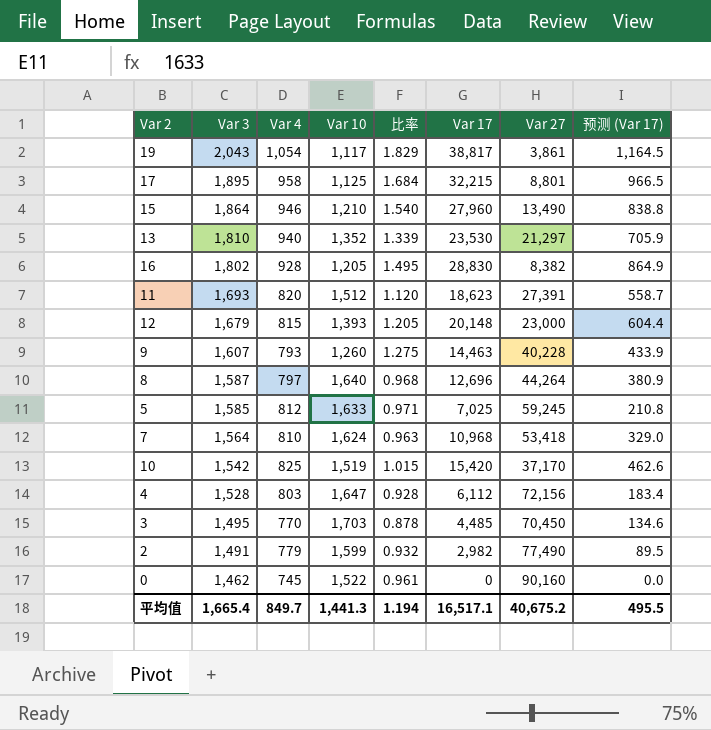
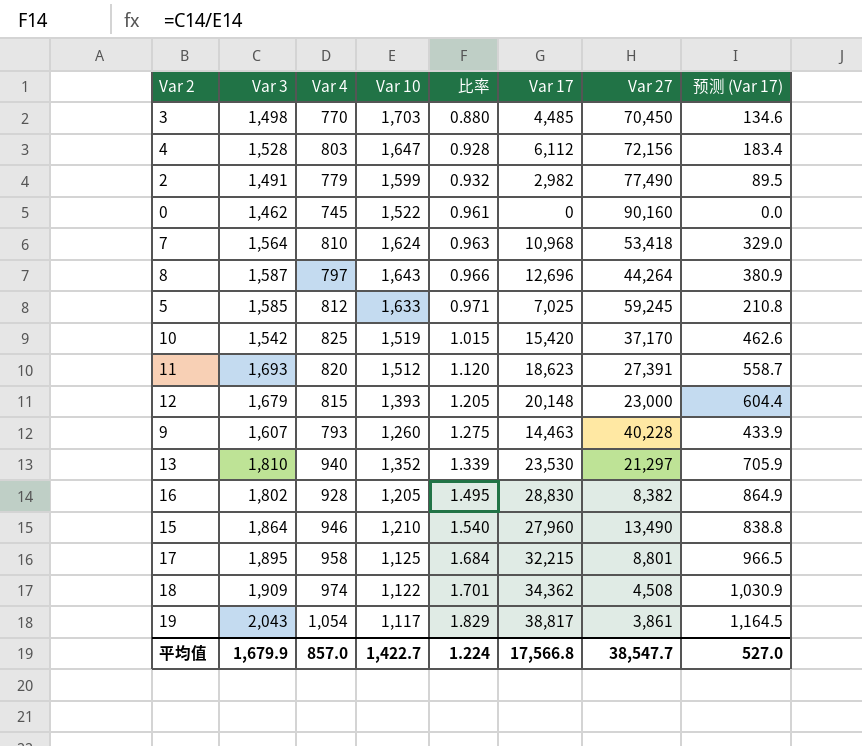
row order: Var 3 descending -> 比率 ascending
3 | Var 3: 1,495 -> 1,498
3 | 比率: 0.878 -> 0.880
8 | Var 10: 1,640 -> 1,643
8 | 比率: 0.968 -> 0.966
row 18: none -> 1,909 | 974 | 1,122 | 1.701 | 34,362 | 4,508 | 1,030.9
平均值 | Var 3: 1,665.4 -> 1,679.9
平均值 | Var 4: 849.7 -> 857.0
平均值 | Var 10: 1,441.3 -> 1,422.7
平均值 | 比率: 1.194 -> 1.224
平均值 | Var 17: 16,517.1 -> 17,566.8
平均值 | Var 27: 40,675.2 -> 38,547.7
平均值 | 预测 (Var 17): 495.5 -> 527.0

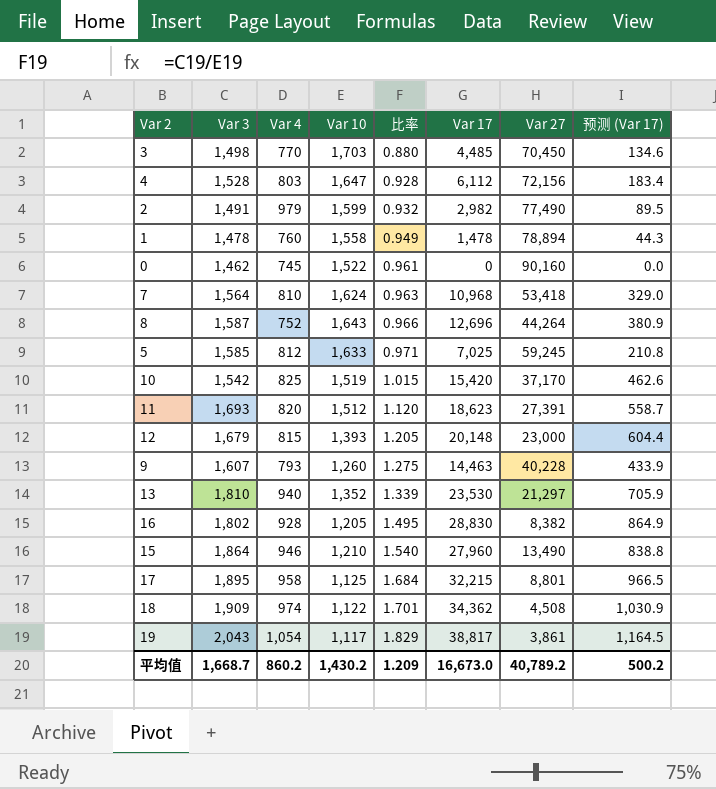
2 | Var 4: 779 -> 979
row 1: none -> 1,478 | 760 | 1,558 | 0.949 | 1,478 | 78,894 | 44.3
8 | Var 4: 797 -> 752
平均值 | Var 3: 1,679.9 -> 1,668.7
平均值 | Var 4: 857.0 -> 860.2
平均值 | Var 10: 1,422.7 -> 1,430.2
平均值 | 比率: 1.224 -> 1.209
平均值 | Var 17: 17,566.8 -> 16,673.0
平均值 | Var 27: 38,547.7 -> 40,789.2
平均值 | 预测 (Var 17): 527.0 -> 500.2

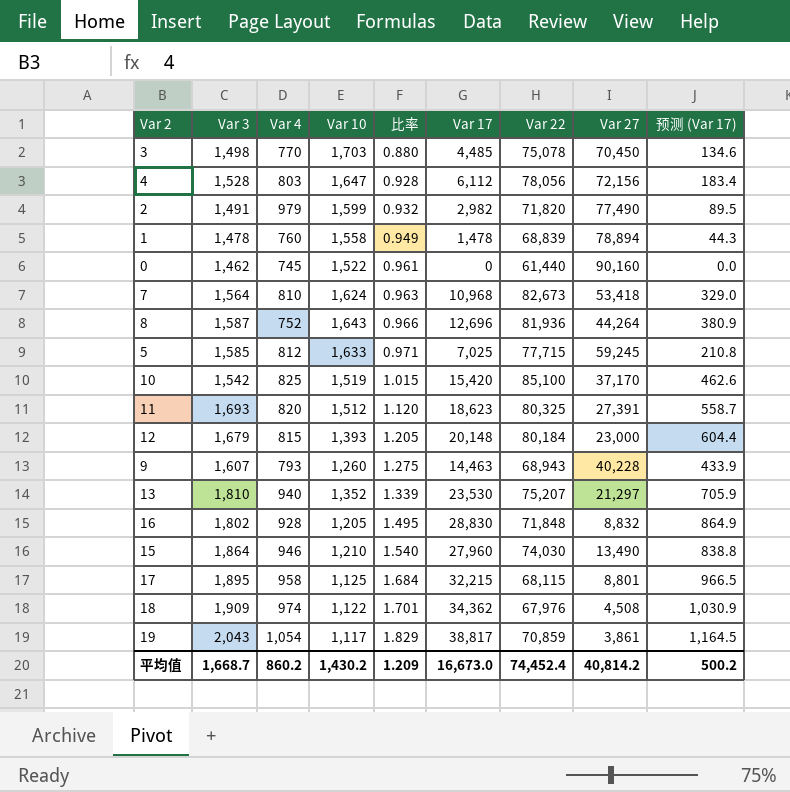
column Var 22 | position: none -> 7
16 | Var 27: 8,382 -> 8,832
平均值 | Var 27: 40,789.2 -> 40,814.2

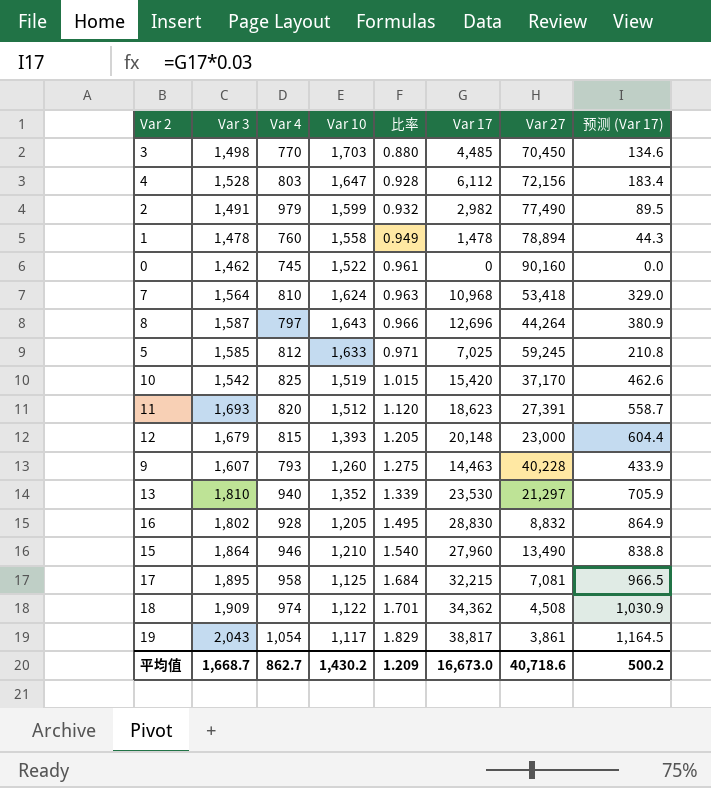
column Var 22 | position: 7 -> none
8 | Var 4: 752 -> 797
17 | Var 27: 8,801 -> 7,081
平均值 | Var 4: 860.2 -> 862.7
平均值 | Var 27: 40,814.2 -> 40,718.6

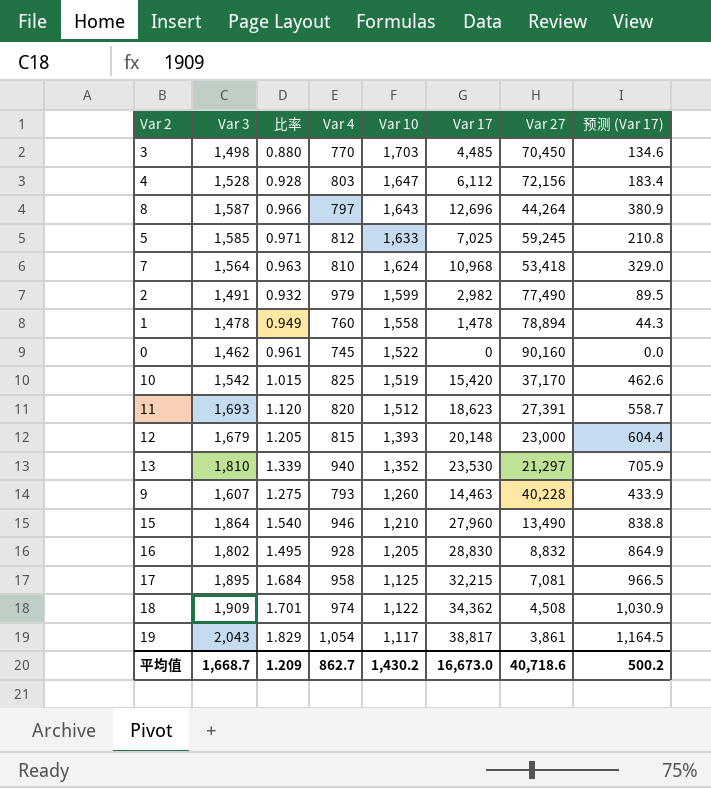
row order: 比率 ascending -> Var 10 descending
column 比率 | position: 5 -> 3

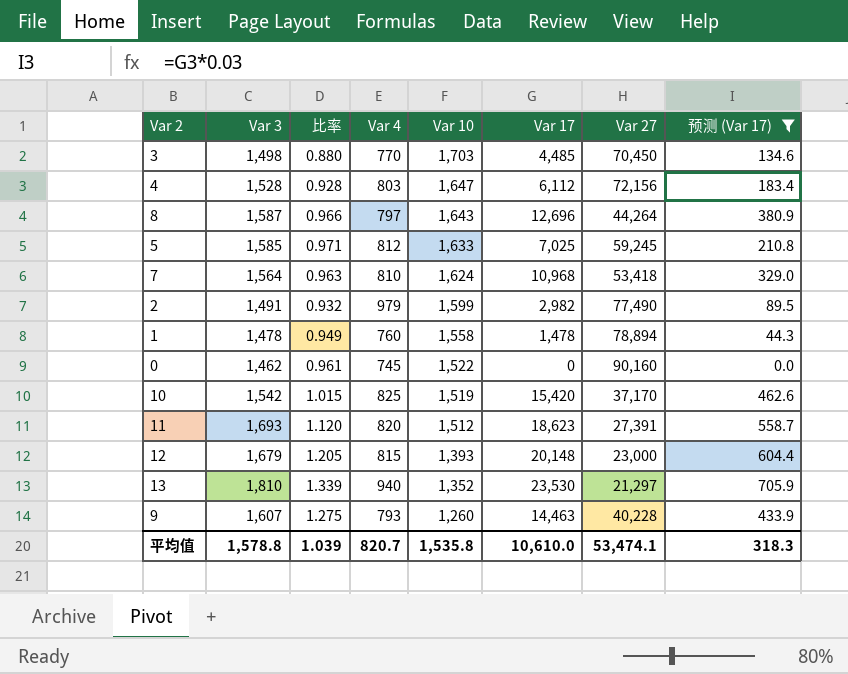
filter: none -> 预测 (Var 17) <= 705.9
平均值 | Var 3: 1,668.7 -> 1,578.8
平均值 | 比率: 1.209 -> 1.039
平均值 | Var 4: 862.7 -> 820.7
平均值 | Var 10: 1,430.2 -> 1,535.8
平均值 | Var 17: 16,673.0 -> 10,610.0
平均值 | Var 27: 40,718.6 -> 53,474.1
平均值 | 预测 (Var 17): 500.2 -> 318.3

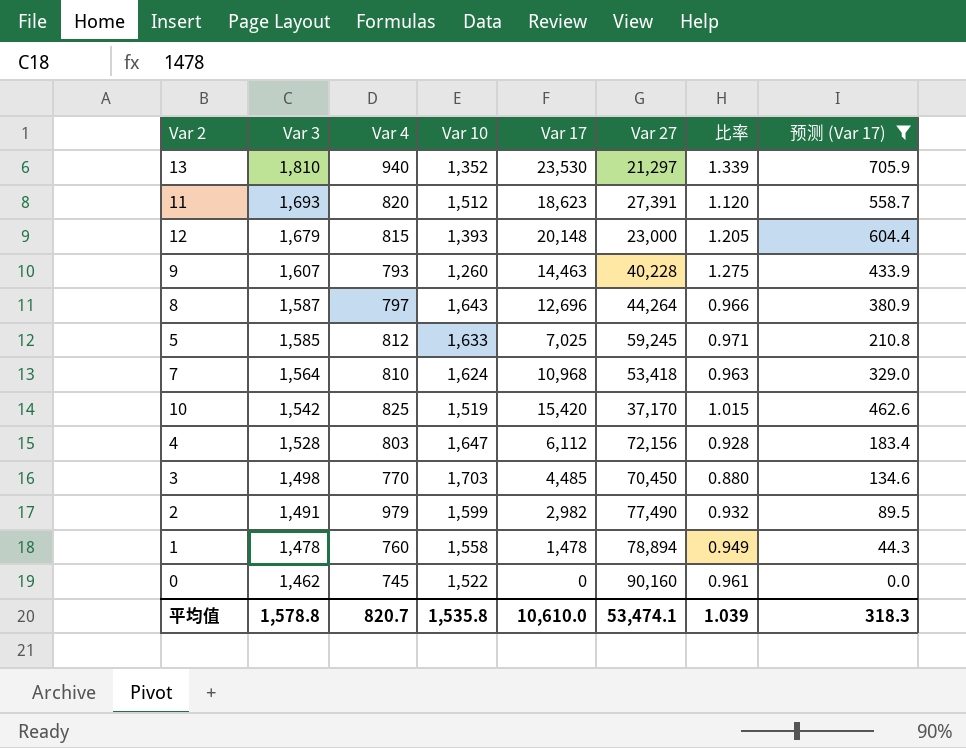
row order: Var 10 descending -> Var 3 descending
column 比率 | position: 3 -> 7

